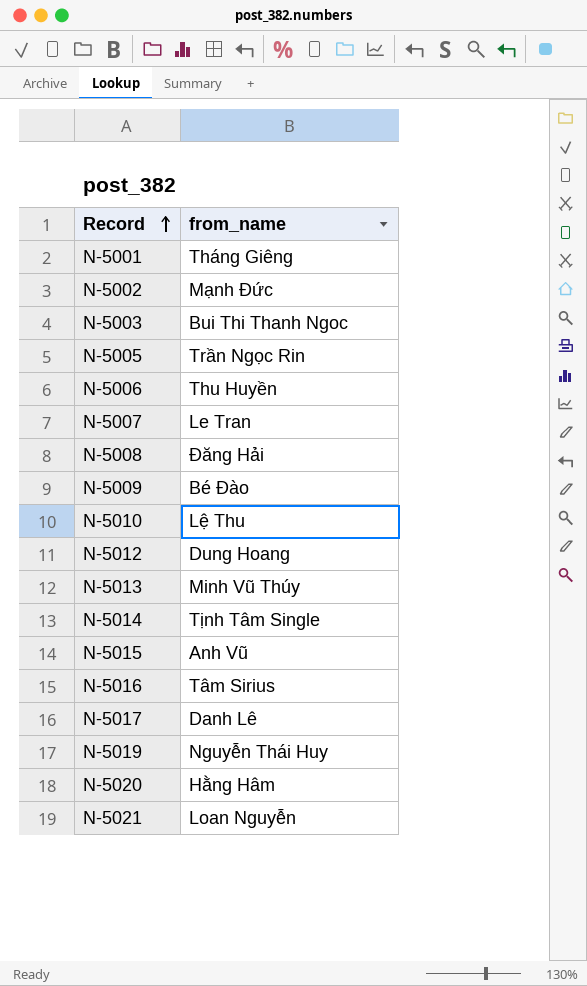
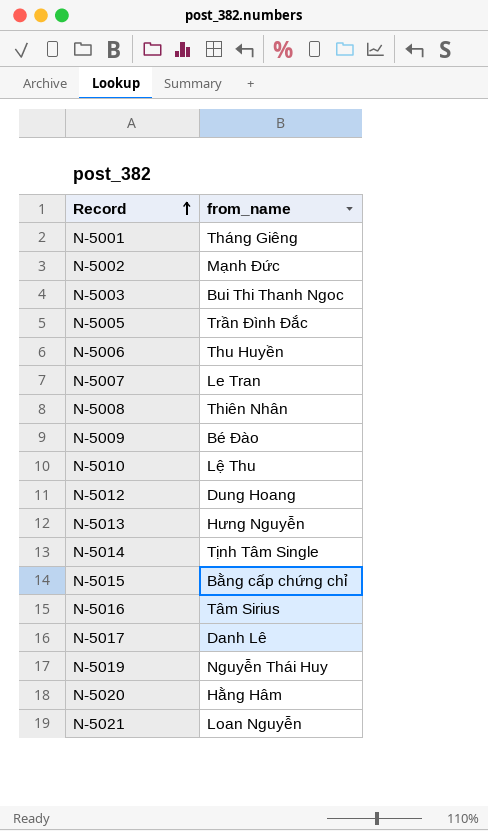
N-5005 | from_name: Trần Ngọc Rin -> Trần Đình Đắc
N-5008 | from_name: Đăng Hải -> Thiên Nhân
N-5013 | from_name: Minh Vũ Thúy -> Hưng Nguyễn
N-5015 | from_name: Anh Vũ -> Bằng cấp chứng chỉ

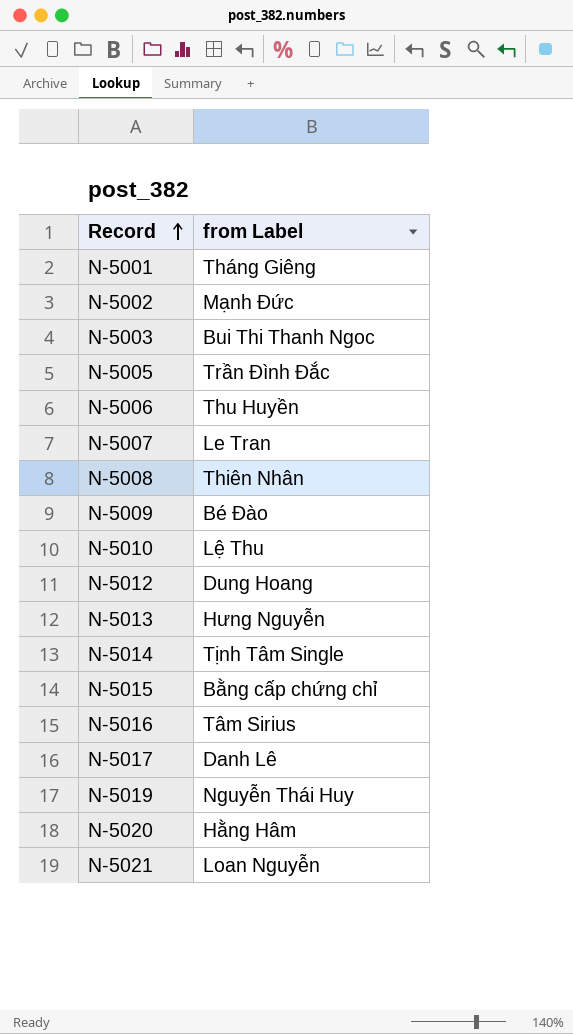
column name: from_name -> from Label

